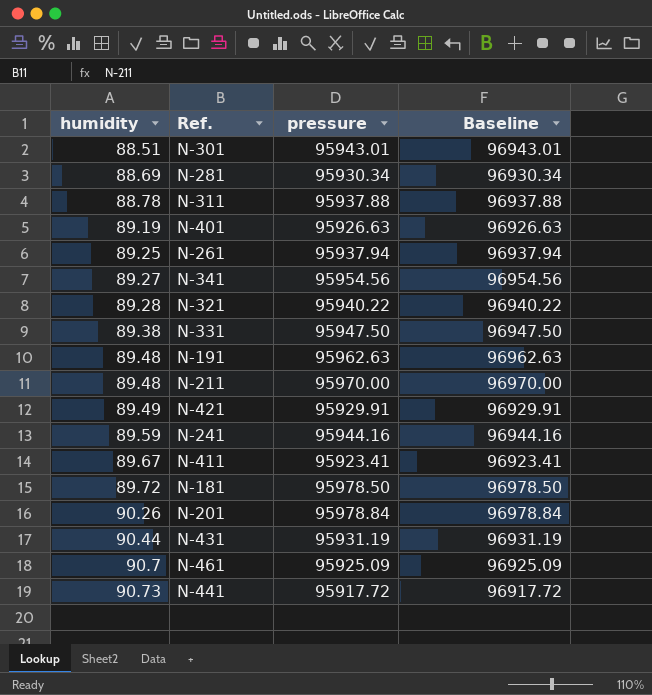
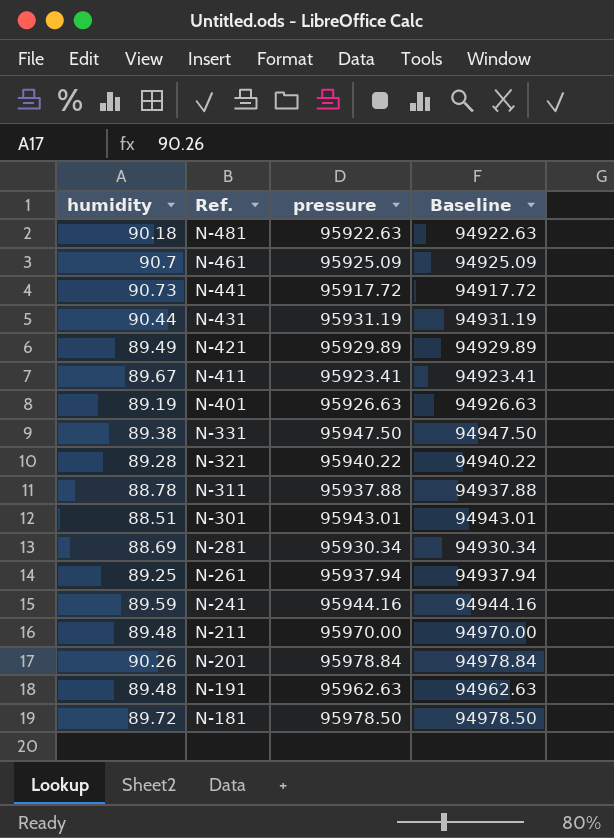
row order: humidity ascending -> Ref. descending
column Baseline | formula: [pressure] + 1000 -> [pressure] - 1000
row N-341: 89.27 | 95954.56 | 96954.56 -> none
row N-481: none -> 90.18 | 95922.63 | 94922.63
N-421 | pressure: 95929.91 -> 95929.89

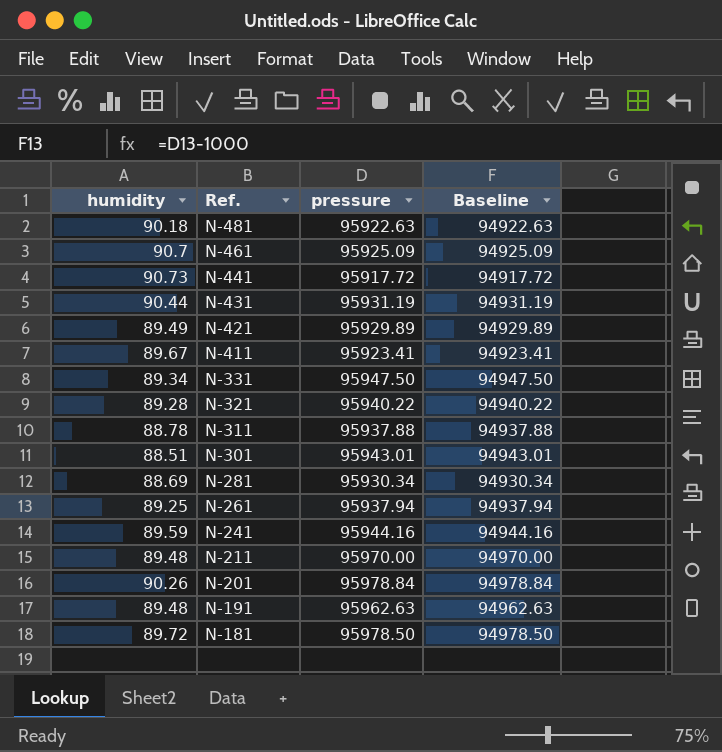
row N-401: 89.19 | 95926.63 | 94926.63 -> none
N-331 | humidity: 89.38 -> 89.34

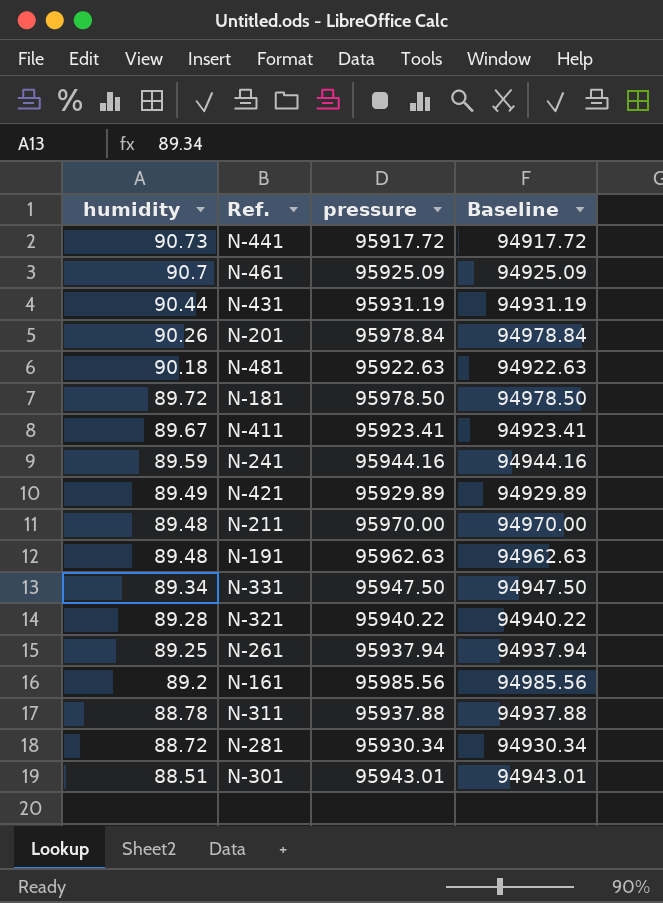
row order: Ref. descending -> humidity descending
row N-161: none -> 89.2 | 95985.56 | 94985.56
N-281 | humidity: 88.69 -> 88.72

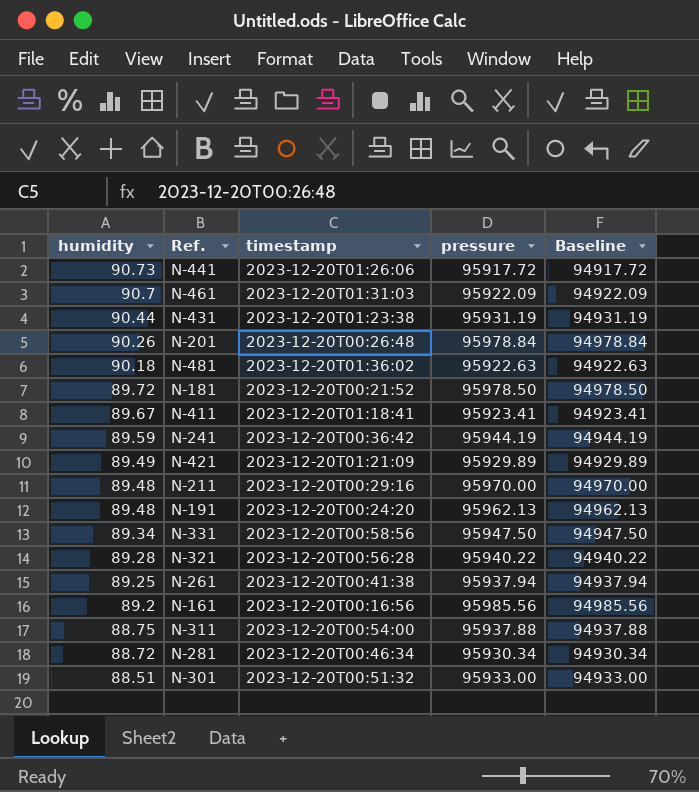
column timestamp | position: none -> 3
N-461 | pressure: 95925.09 -> 95922.09
N-461 | Baseline: 94925.09 -> 94922.09
N-241 | pressure: 95944.16 -> 95944.19
N-241 | Baseline: 94944.16 -> 94944.19
N-191 | pressure: 95962.63 -> 95962.13
N-191 | Baseline: 94962.63 -> 94962.13
N-311 | humidity: 88.78 -> 88.75
N-301 | pressure: 95943.01 -> 95933.00
N-301 | Baseline: 94943.01 -> 94933.00

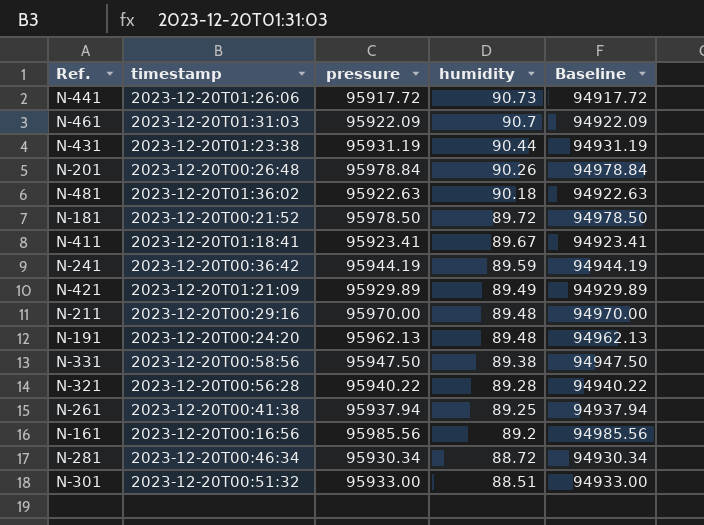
column humidity | position: 1 -> 4
row N-311: 88.75 | 2023-12-20T00:54:00 | 95937.88 | 94937.88 -> none
N-331 | humidity: 89.34 -> 89.38

